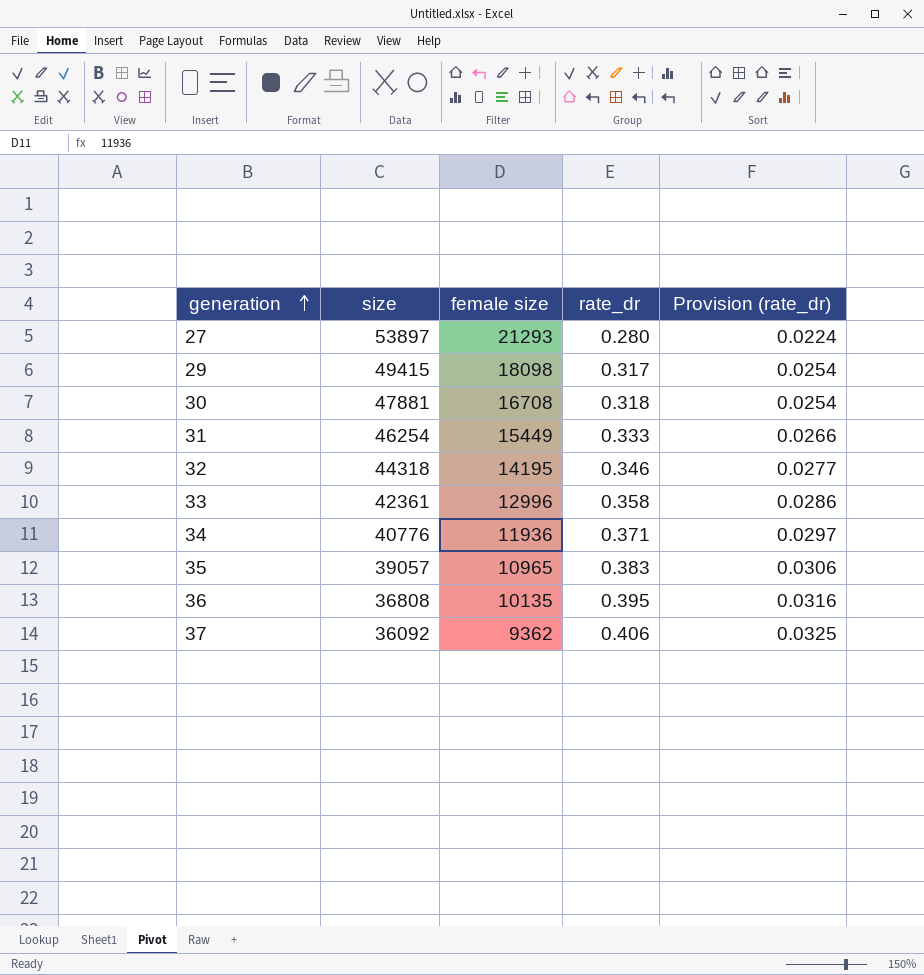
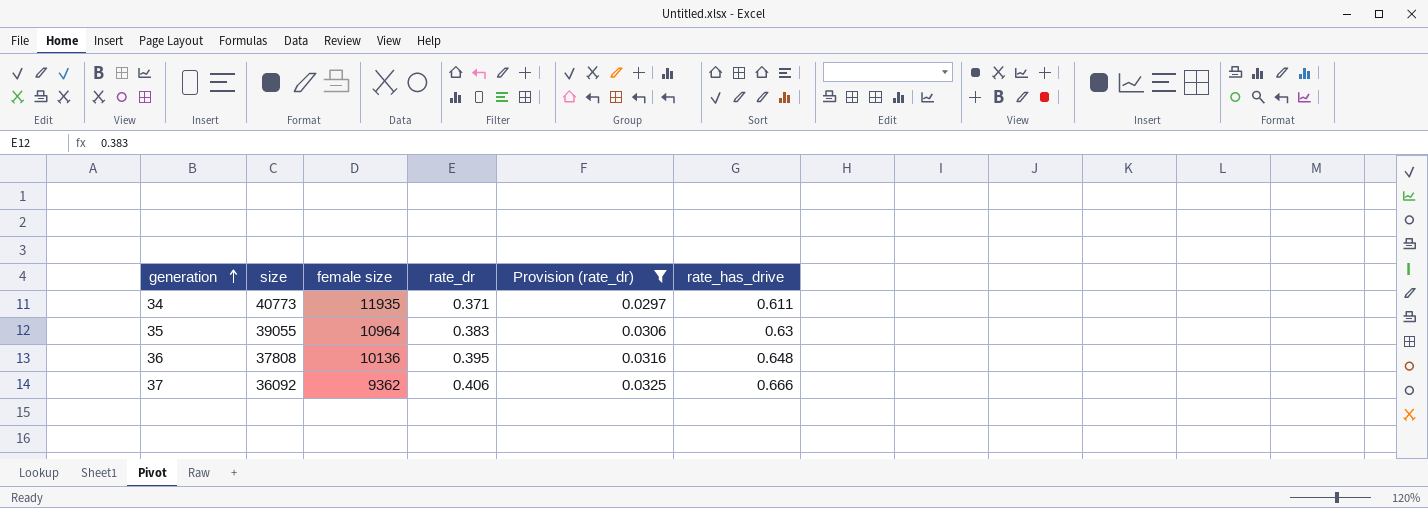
filter: none -> Provision (rate_dr) >= 0.0297
column rate_has_drive | position: none -> 6
34 | size: 40776 -> 40773
34 | female size: 11936 -> 11935
35 | size: 39057 -> 39055
35 | female size: 10965 -> 10964
36 | size: 36808 -> 37808
36 | female size: 10135 -> 10136

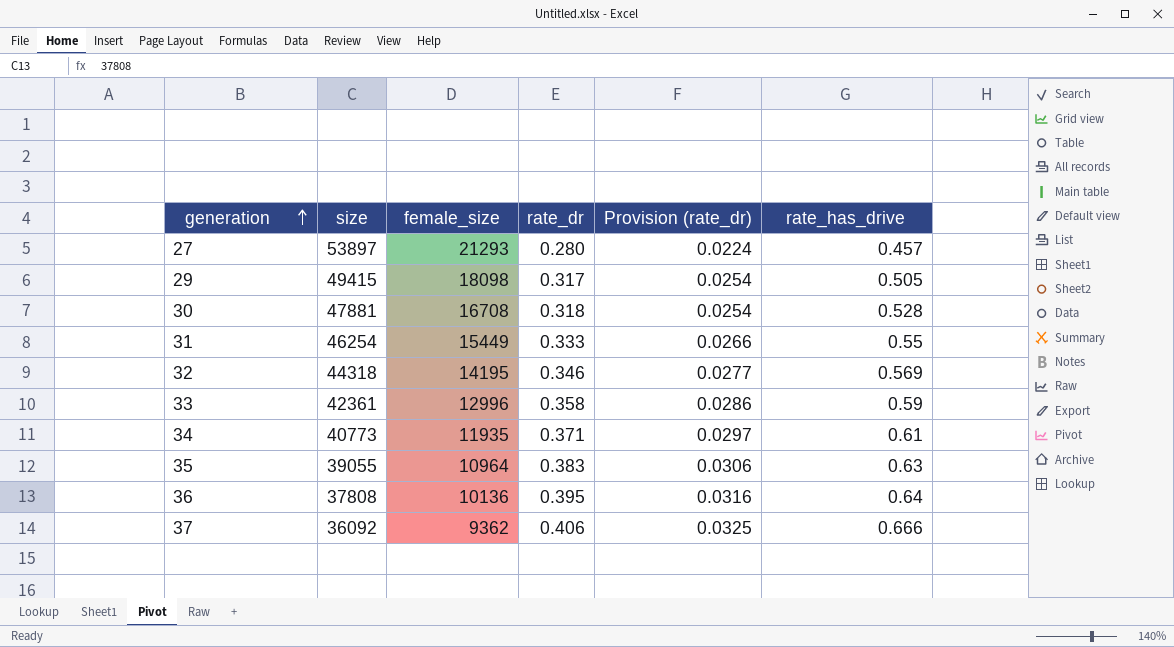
filter: Provision (rate_dr) >= 0.0297 -> none
column name: female size -> female_size
34 | rate_has_drive: 0.611 -> 0.61
36 | rate_has_drive: 0.648 -> 0.64

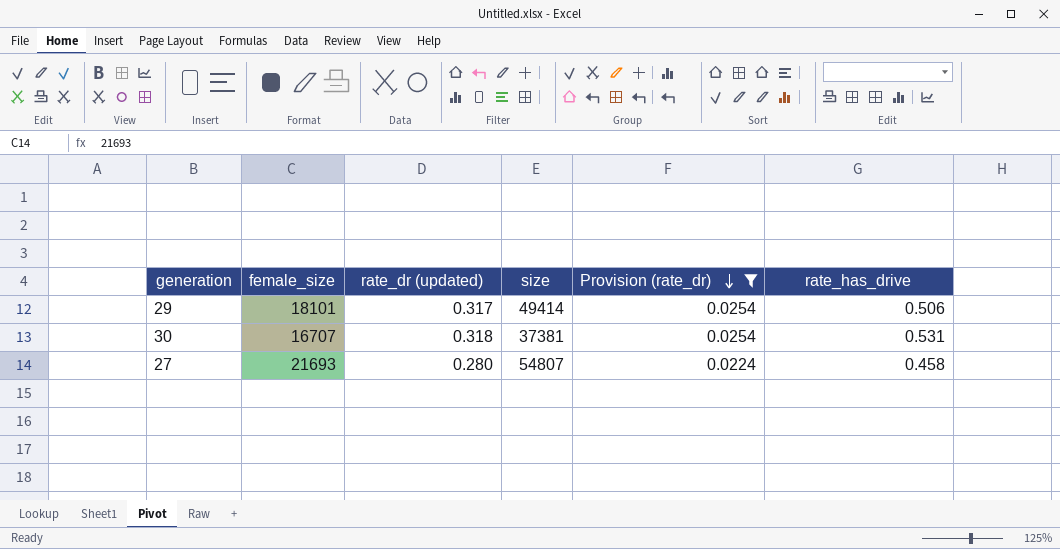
filter: none -> Provision (rate_dr) <= 0.0254
row order: generation ascending -> Provision (rate_dr) descending
column name: rate_dr -> rate_dr (updated)
column size | position: 2 -> 4
29 | female_size: 18098 -> 18101
29 | size: 49415 -> 49414
29 | rate_has_drive: 0.505 -> 0.506
30 | female_size: 16708 -> 16707
30 | size: 47881 -> 37381
30 | rate_has_drive: 0.528 -> 0.531
27 | female_size: 21293 -> 21693
27 | size: 53897 -> 54807
27 | rate_has_drive: 0.457 -> 0.458

